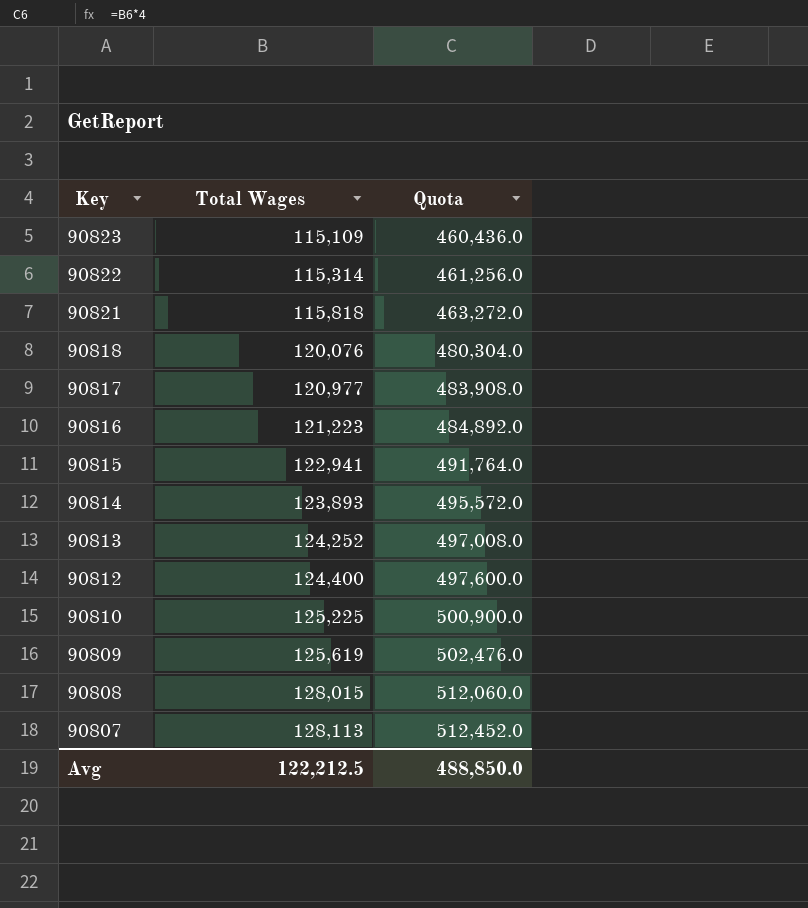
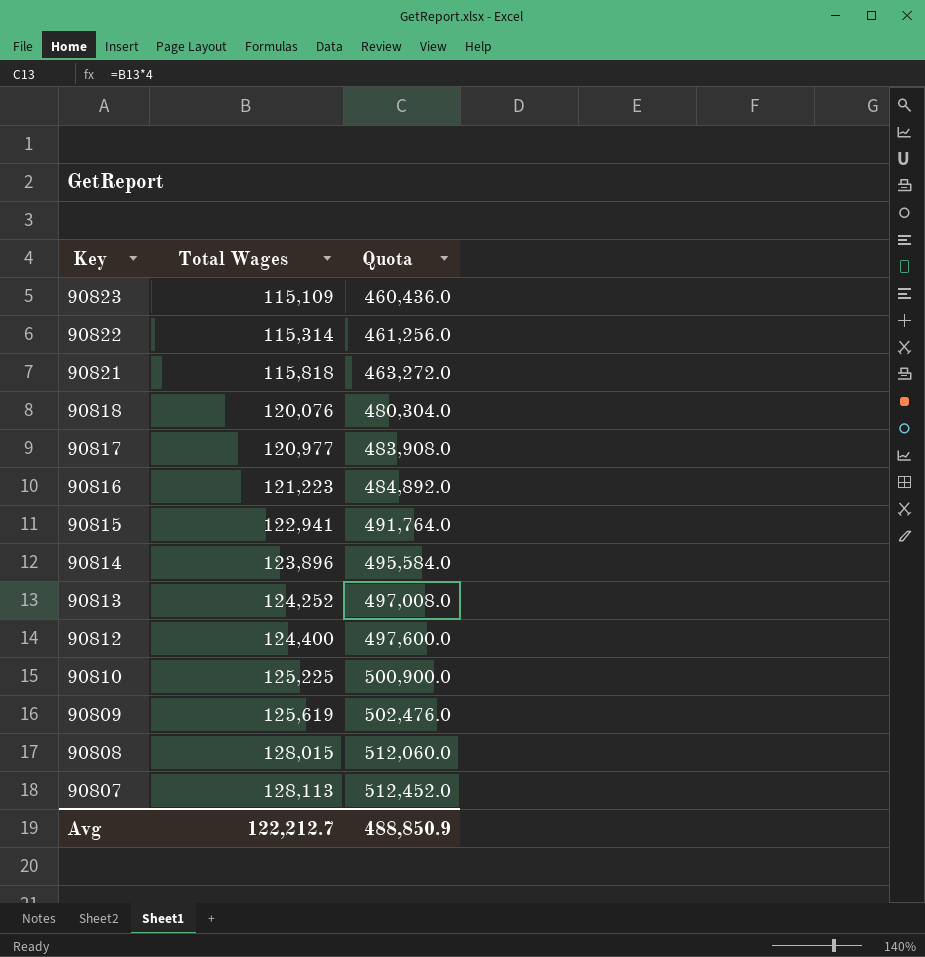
90814 | Total Wages: 123,893 -> 123,896
90814 | Quota: 495,572.0 -> 495,584.0
Avg | Total Wages: 122,212.5 -> 122,212.7
Avg | Quota: 488,850.0 -> 488,850.9

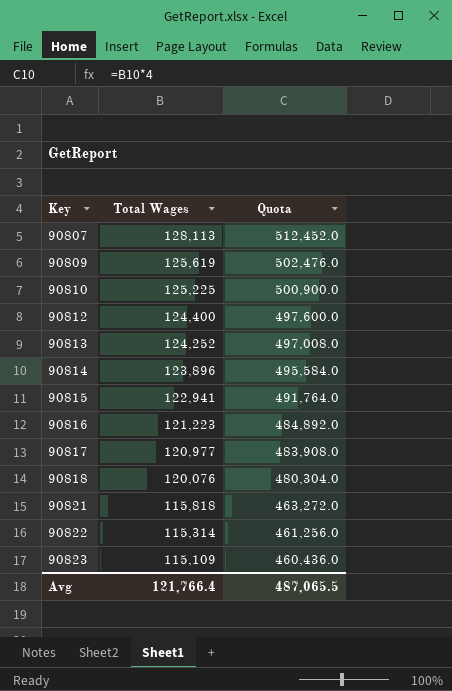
row order: Key descending -> Key ascending
row 90808: 128,015 | 512,060.0 -> none
Avg | Total Wages: 122,212.7 -> 121,766.4
Avg | Quota: 488,850.9 -> 487,065.5

